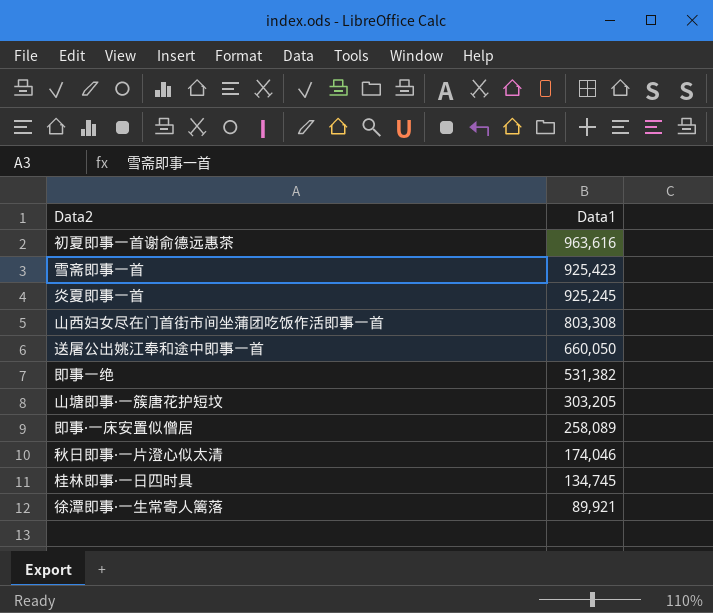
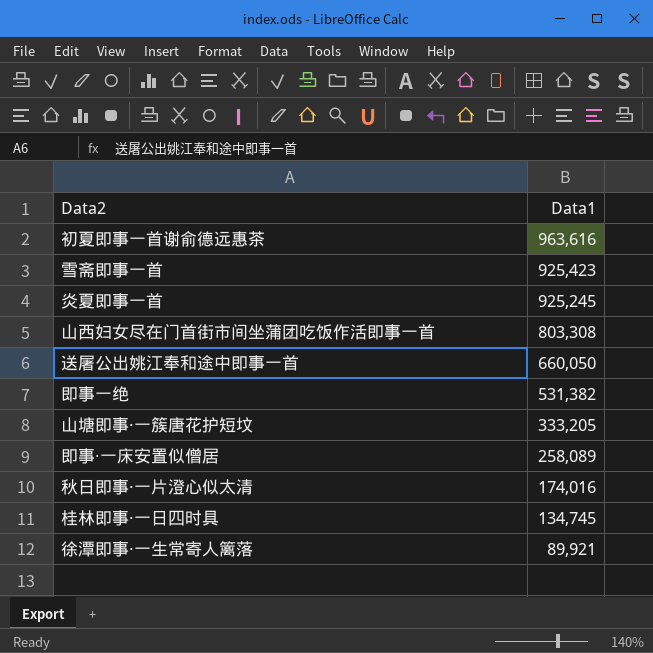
山塘即事·一簇唐花护短坟 | Data1: 303,205 -> 333,205
秋日即事·一片澄心似太清 | Data1: 174,046 -> 174,016

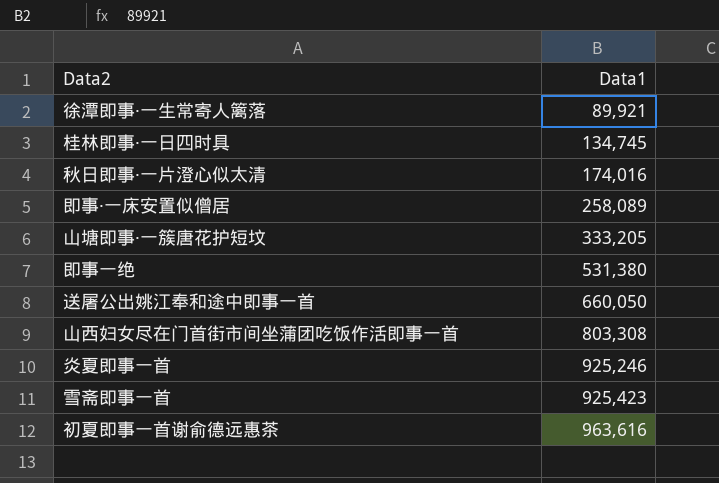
row order: Data1 descending -> Data1 ascending
即事一绝 | Data1: 531,382 -> 531,380
炎夏即事一首 | Data1: 925,245 -> 925,246

